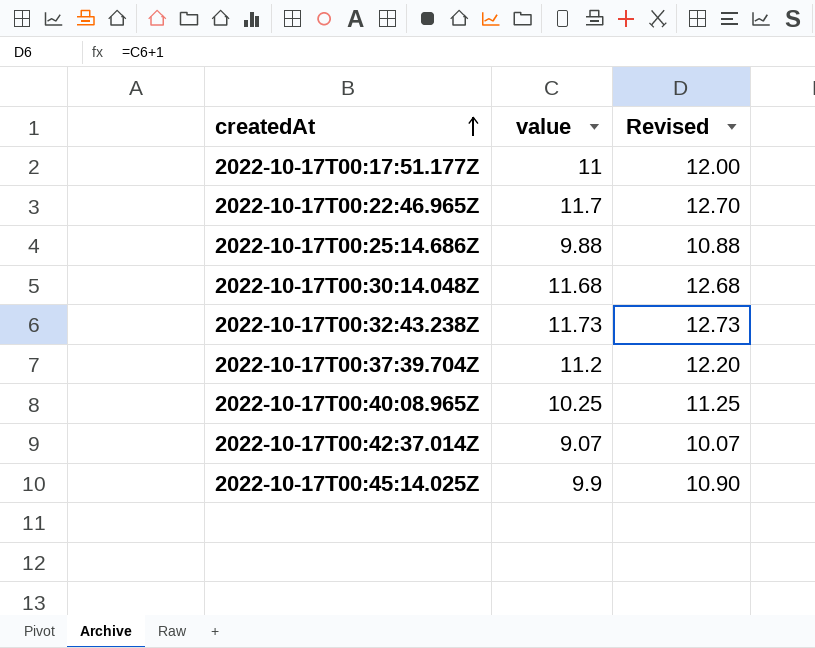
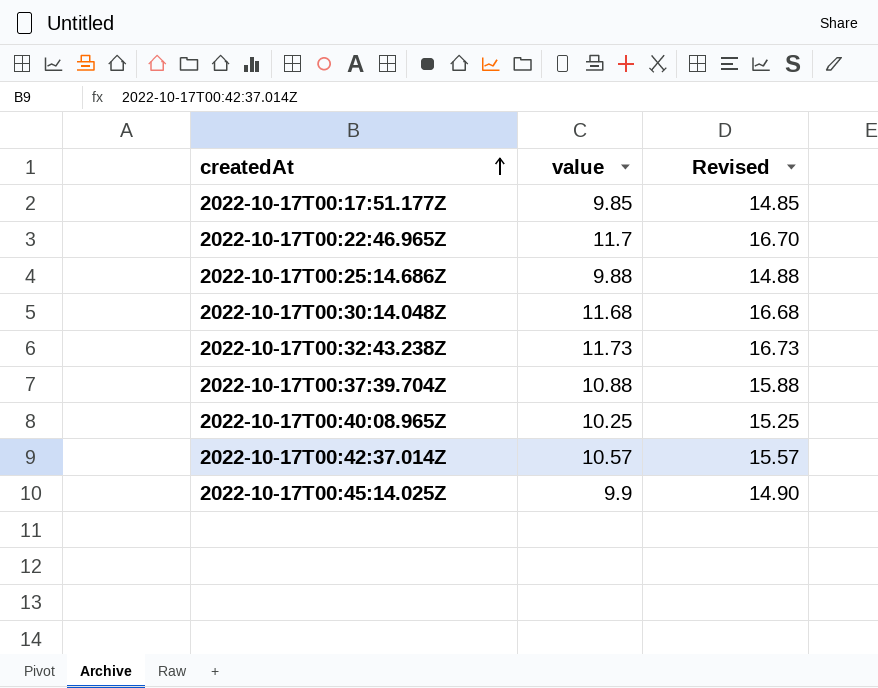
column Revised | formula: [value] + 1 -> [value] + 5
2022-10-17T00:17:51.177Z | value: 11 -> 9.85
2022-10-17T00:37:39.704Z | value: 11.2 -> 10.88
2022-10-17T00:42:37.014Z | value: 9.07 -> 10.57

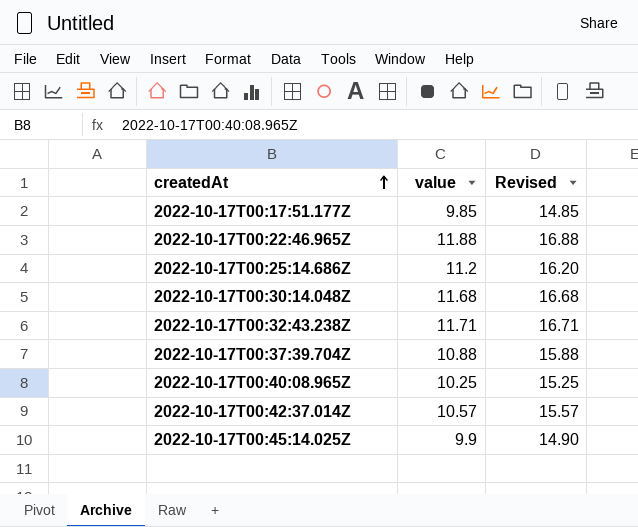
2022-10-17T00:22:46.965Z | value: 11.7 -> 11.88
2022-10-17T00:22:46.965Z | Revised: 16.70 -> 16.88
2022-10-17T00:25:14.686Z | value: 9.88 -> 11.2
2022-10-17T00:25:14.686Z | Revised: 14.88 -> 16.20
2022-10-17T00:32:43.238Z | value: 11.73 -> 11.71
2022-10-17T00:32:43.238Z | Revised: 16.73 -> 16.71

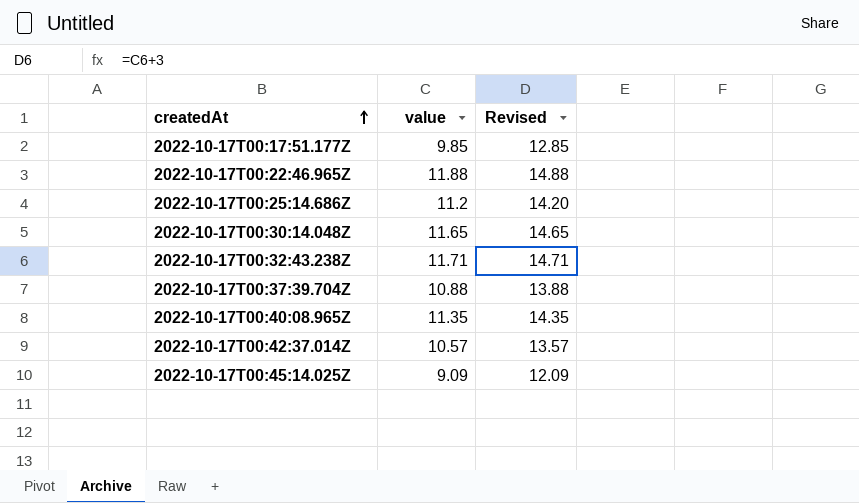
column Revised | formula: [value] + 5 -> [value] + 3
2022-10-17T00:30:14.048Z | value: 11.68 -> 11.65
2022-10-17T00:40:08.965Z | value: 10.25 -> 11.35
2022-10-17T00:45:14.025Z | value: 9.9 -> 9.09

